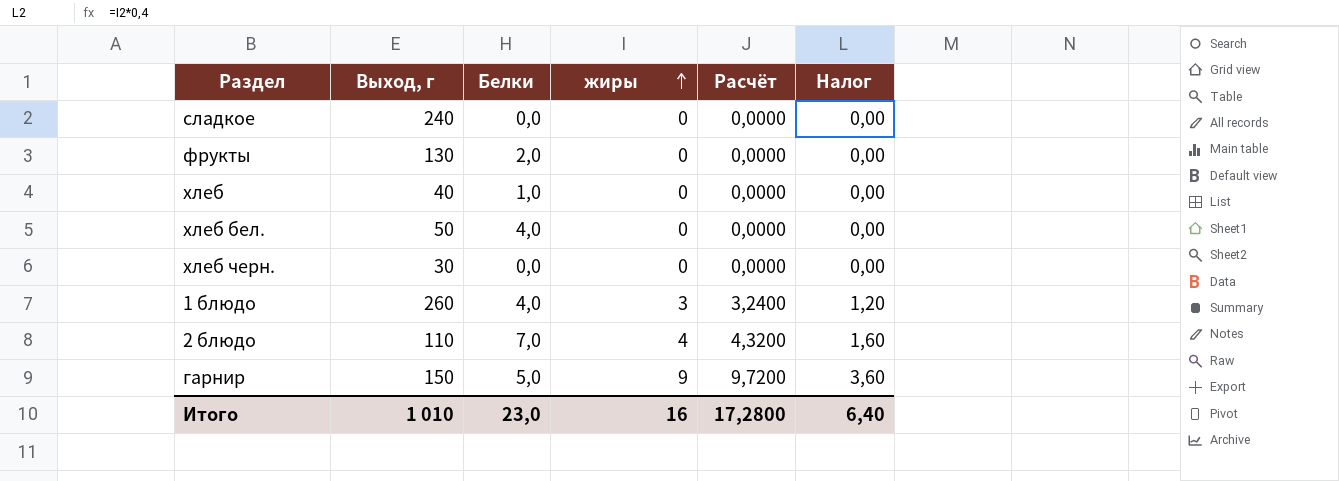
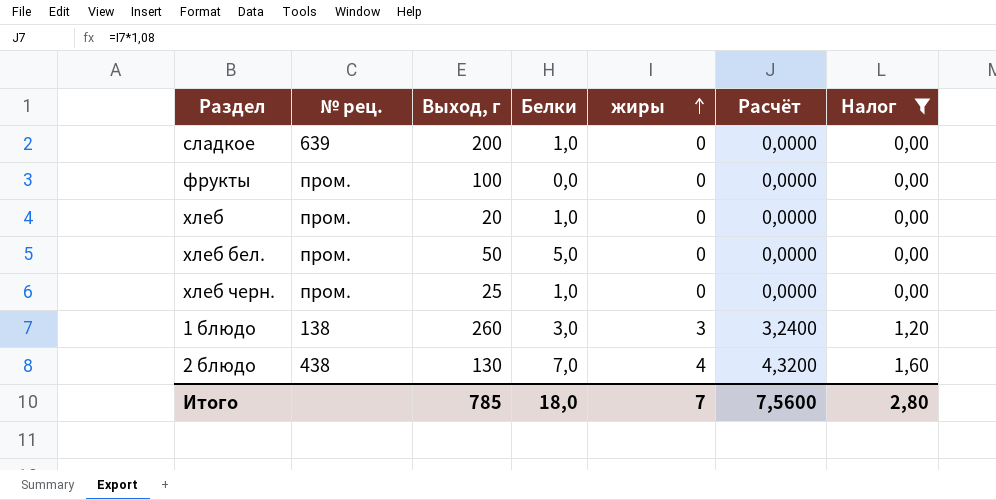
filter: none -> Налог != 3,60
column № рец. | position: none -> 2
сладкое | Выход, г: 240 -> 200
сладкое | Белки: 0,0 -> 1,0
фрукты | Выход, г: 130 -> 100
фрукты | Белки: 2,0 -> 0,0
хлеб | Выход, г: 40 -> 20
хлеб бел. | Белки: 4,0 -> 5,0
хлеб черн. | Выход, г: 30 -> 25
хлеб черн. | Белки: 0,0 -> 1,0
1 блюдо | Белки: 4,0 -> 3,0
2 блюдо | Выход, г: 110 -> 130
Итого | Выход, г: 1 010 -> 785
Итого | Белки: 23,0 -> 18,0
Итого | жиры: 16 -> 7
Итого | Расчёт: 17,2800 -> 7,5600
Итого | Налог: 6,40 -> 2,80

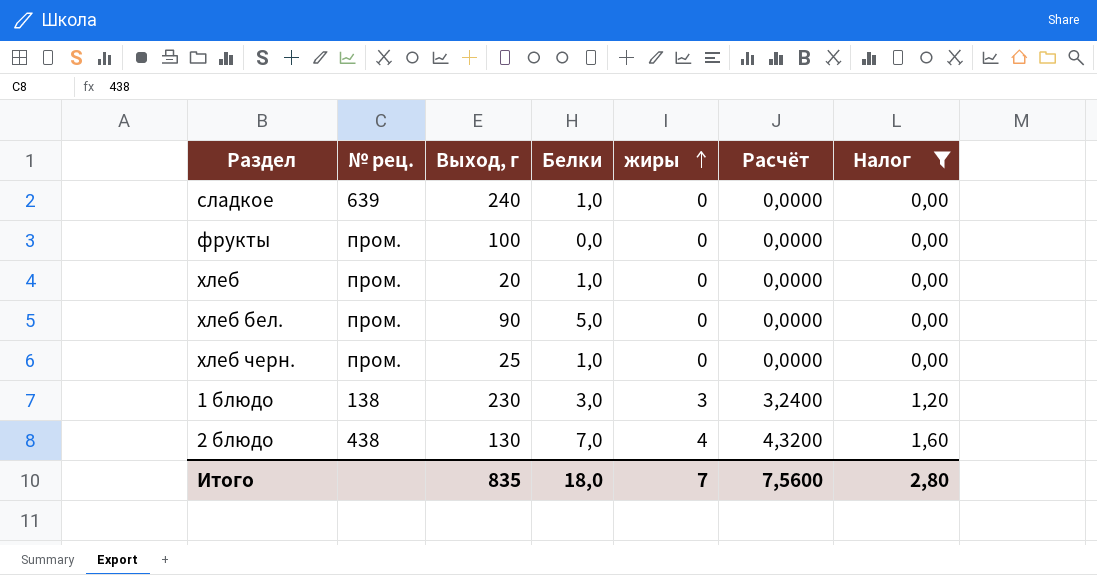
сладкое | Выход, г: 200 -> 240
хлеб бел. | Выход, г: 50 -> 90
1 блюдо | Выход, г: 260 -> 230
Итого | Выход, г: 785 -> 835

